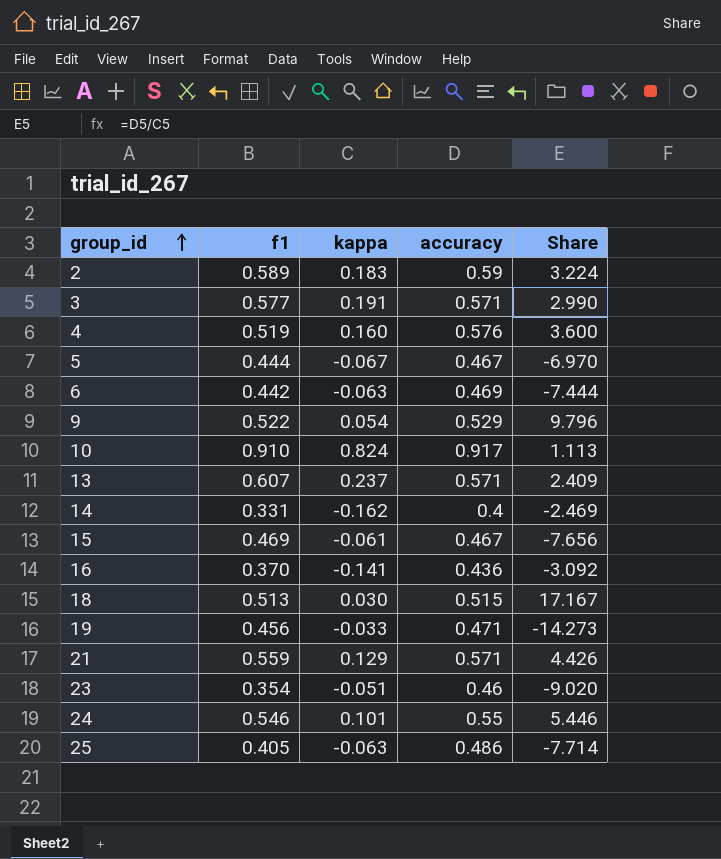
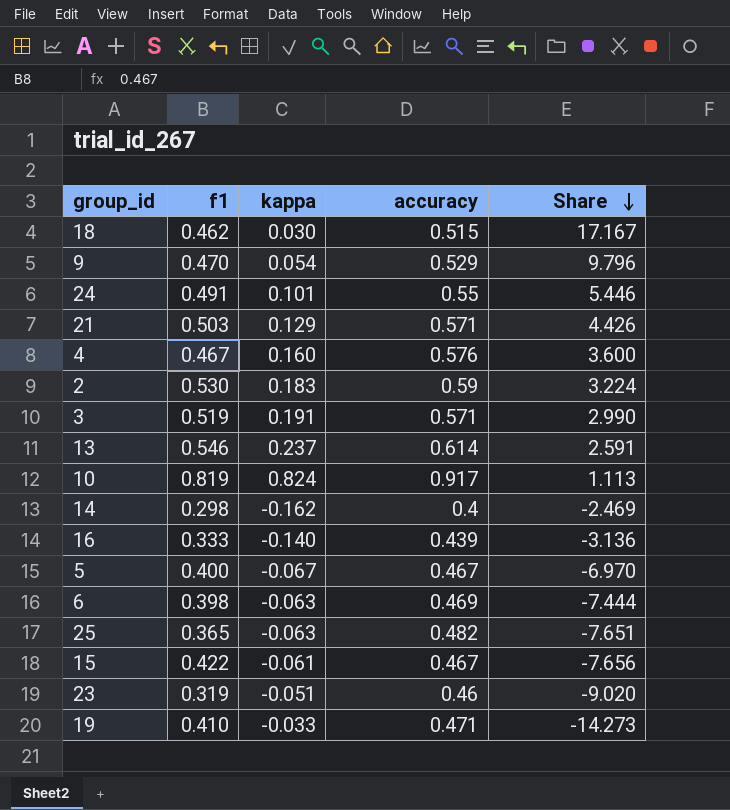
row order: group_id ascending -> Share descending
18 | f1: 0.513 -> 0.462
9 | f1: 0.522 -> 0.470
24 | f1: 0.546 -> 0.491
21 | f1: 0.559 -> 0.503
4 | f1: 0.519 -> 0.467
2 | f1: 0.589 -> 0.530
3 | f1: 0.577 -> 0.519
13 | f1: 0.607 -> 0.546
13 | accuracy: 0.571 -> 0.614
13 | Share: 2.409 -> 2.591
10 | f1: 0.910 -> 0.819
14 | f1: 0.331 -> 0.298
16 | f1: 0.370 -> 0.333
16 | kappa: -0.141 -> -0.140
16 | accuracy: 0.436 -> 0.439
16 | Share: -3.092 -> -3.136
5 | f1: 0.444 -> 0.400
6 | f1: 0.442 -> 0.398
25 | f1: 0.405 -> 0.365
25 | accuracy: 0.486 -> 0.482
25 | Share: -7.714 -> -7.651
15 | f1: 0.469 -> 0.422
23 | f1: 0.354 -> 0.319
19 | f1: 0.456 -> 0.410

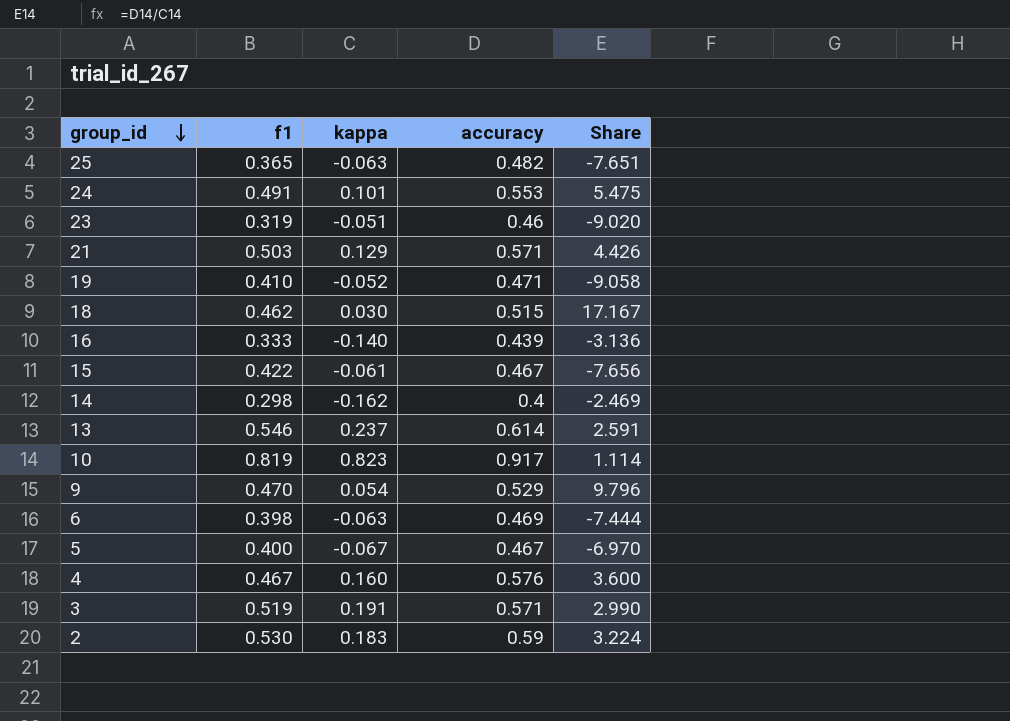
row order: Share descending -> group_id descending
24 | accuracy: 0.55 -> 0.553
24 | Share: 5.446 -> 5.475
19 | kappa: -0.033 -> -0.052
19 | Share: -14.273 -> -9.058
10 | kappa: 0.824 -> 0.823
10 | Share: 1.113 -> 1.114

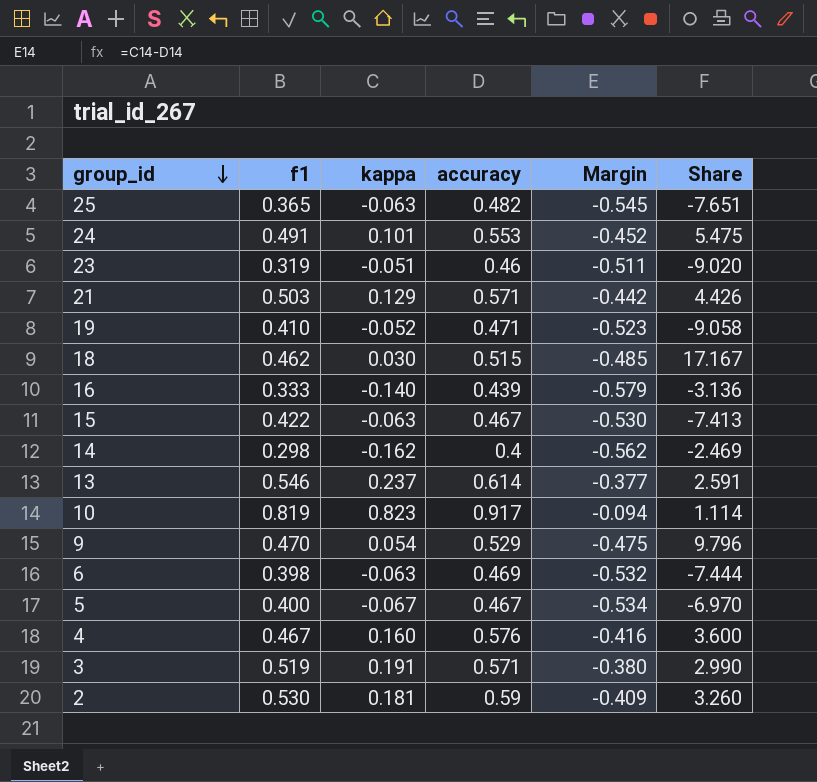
column Margin | formula: none -> [kappa] - [accuracy]
15 | kappa: -0.061 -> -0.063
15 | Share: -7.656 -> -7.413
2 | kappa: 0.183 -> 0.181
2 | Share: 3.224 -> 3.260

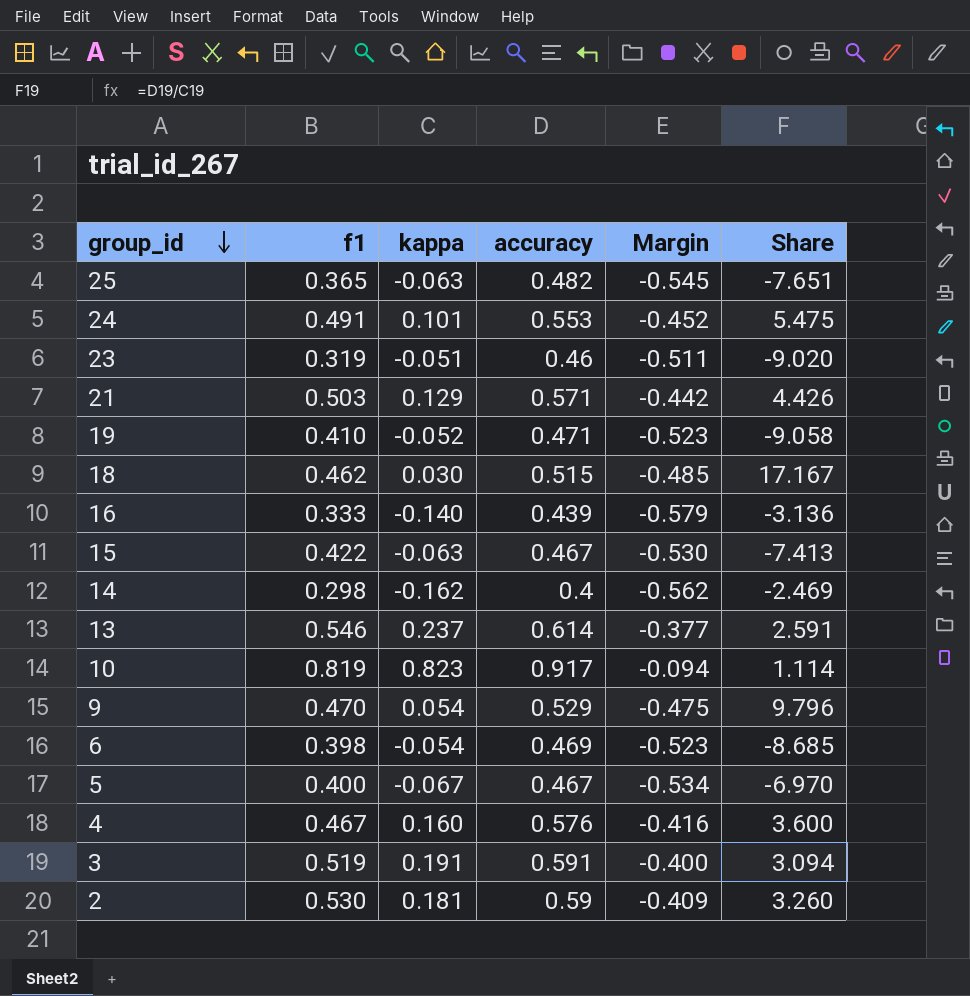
6 | kappa: -0.063 -> -0.054
6 | Margin: -0.532 -> -0.523
6 | Share: -7.444 -> -8.685
3 | accuracy: 0.571 -> 0.591
3 | Margin: -0.380 -> -0.400
3 | Share: 2.990 -> 3.094

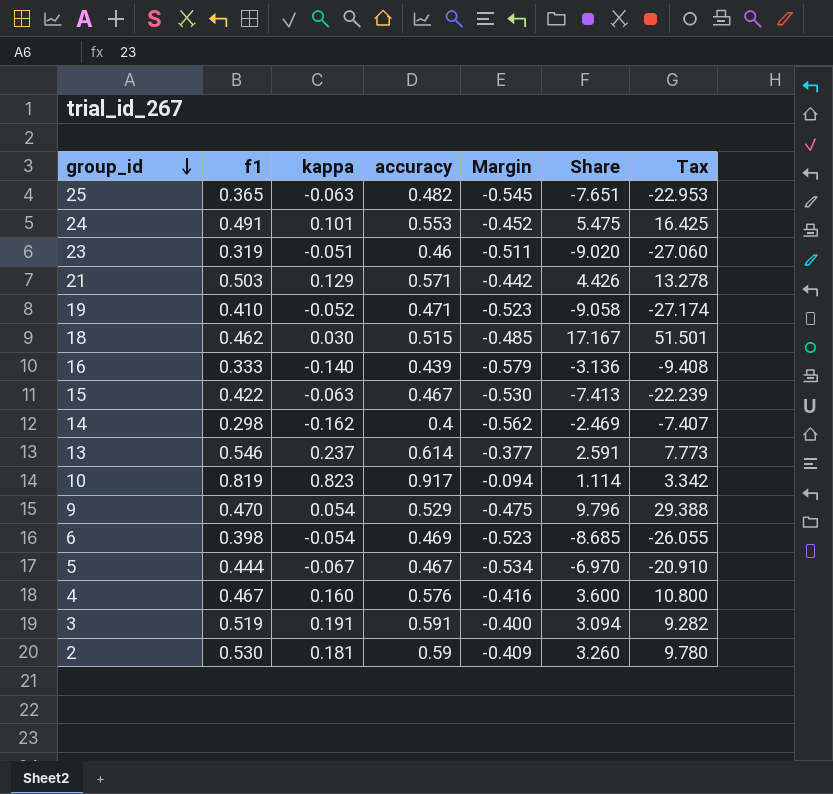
column Tax | formula: none -> [Share] * 3
5 | f1: 0.400 -> 0.444

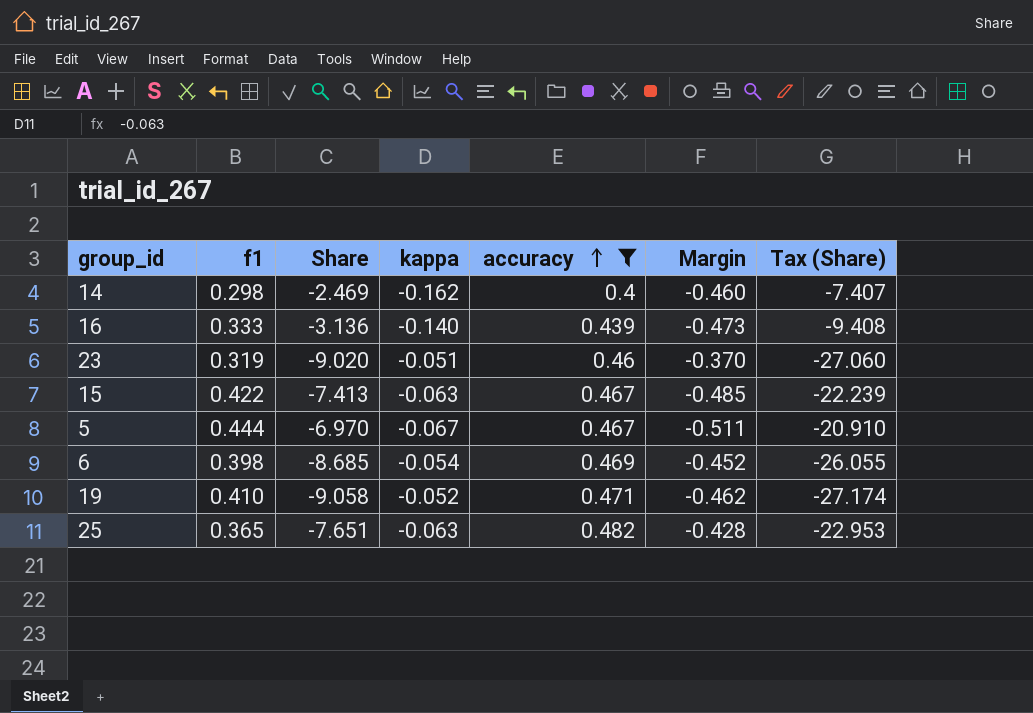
filter: none -> accuracy <= 0.482
row order: group_id descending -> accuracy ascending
column Share | position: 6 -> 3
column Margin | formula: [kappa] - [accuracy] -> [kappa] - [f1]
column name: Tax -> Tax (Share)

